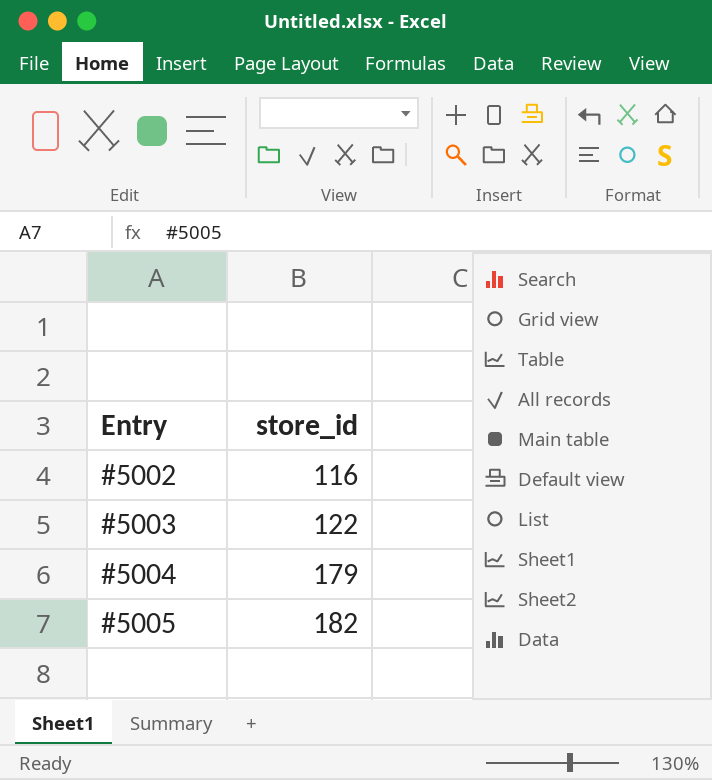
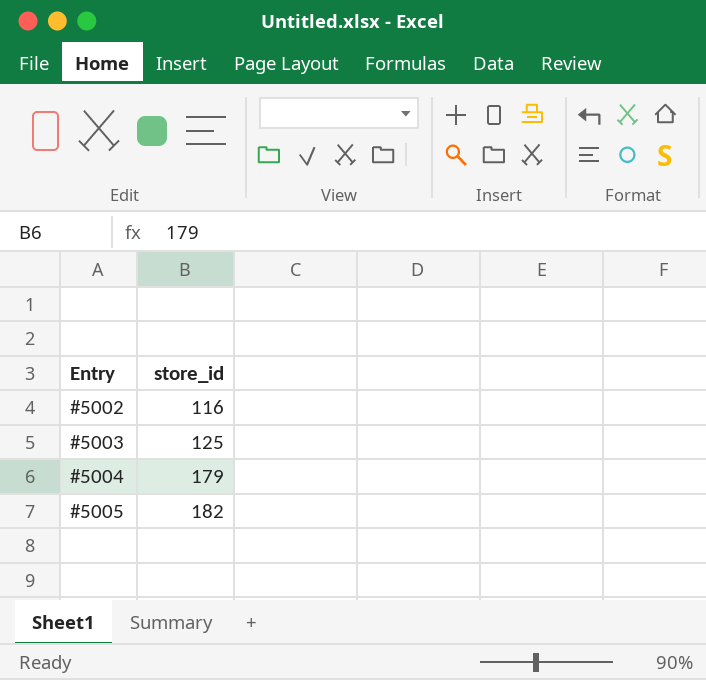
#5003 | store_id: 122 -> 125

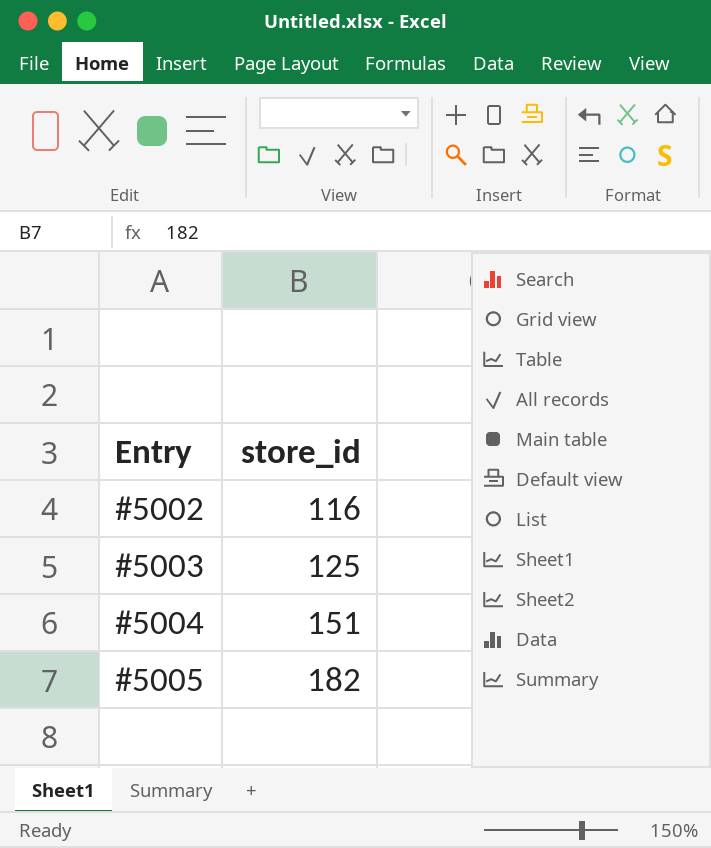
#5004 | store_id: 179 -> 151

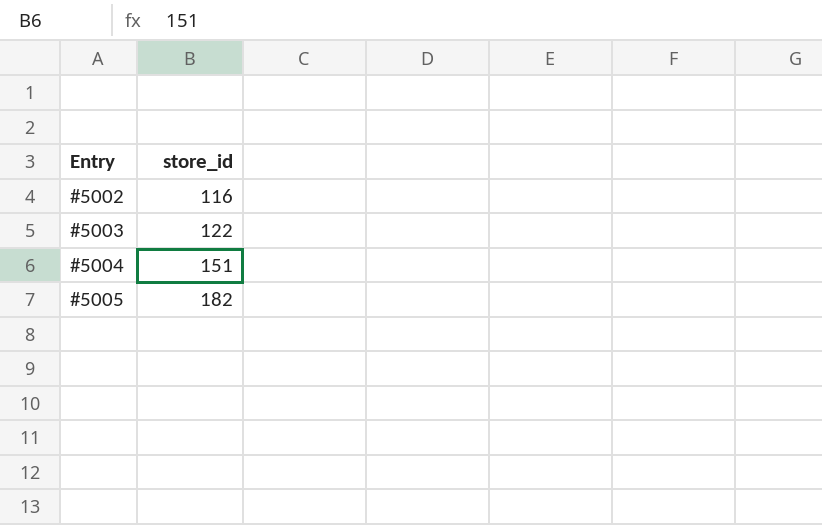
#5003 | store_id: 125 -> 122

